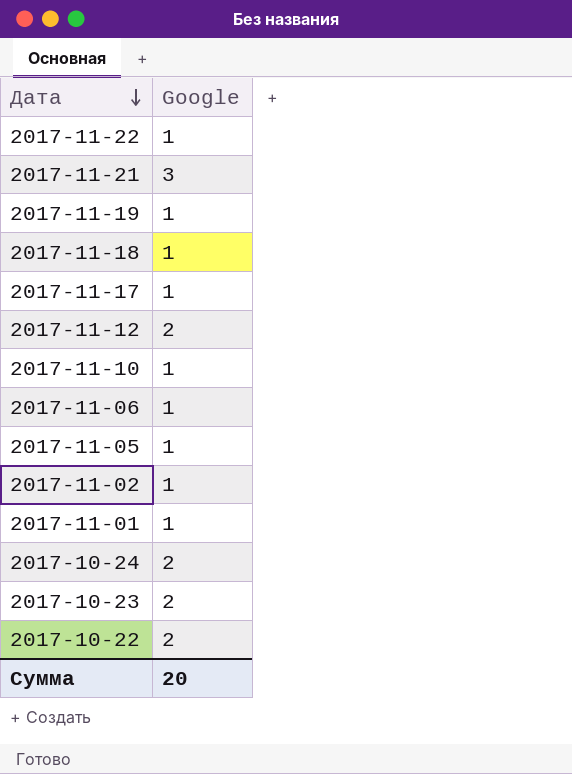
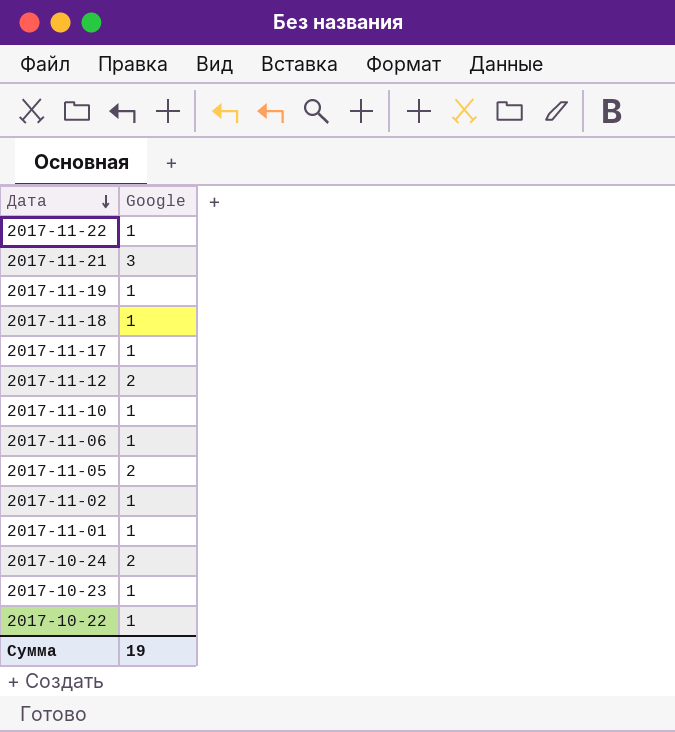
2017-11-05 | Google: 1 -> 2
2017-10-23 | Google: 2 -> 1
2017-10-22 | Google: 2 -> 1
Сумма | Google: 20 -> 19

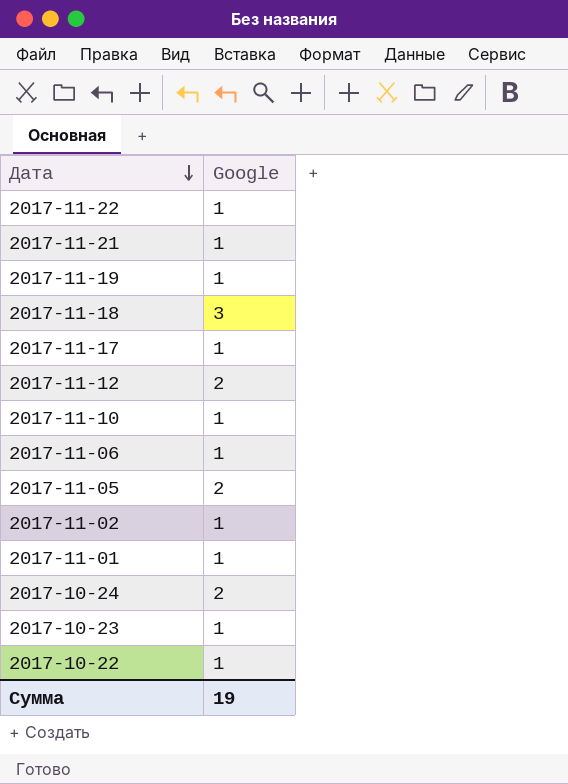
2017-11-21 | Google: 3 -> 1
2017-11-18 | Google: 1 -> 3

